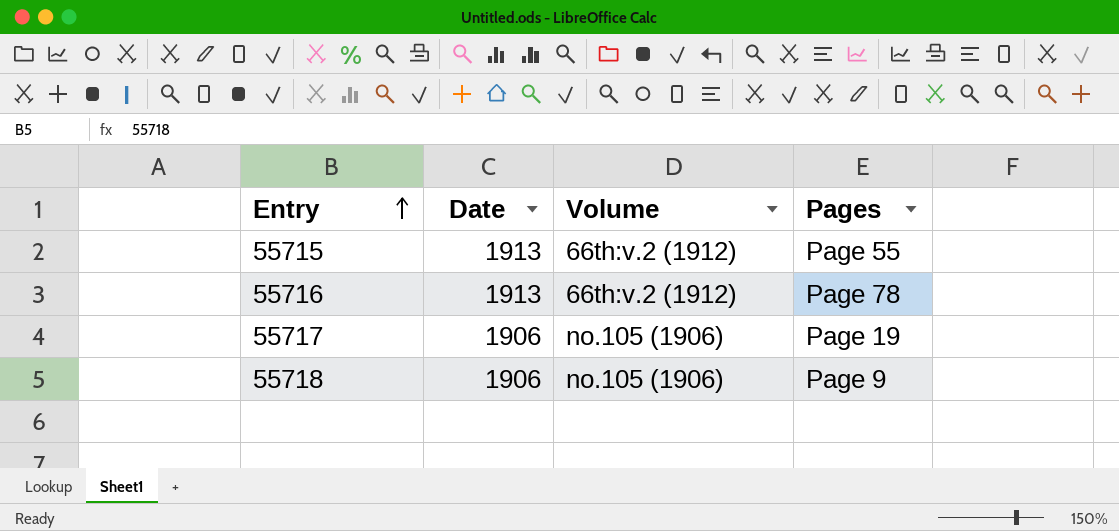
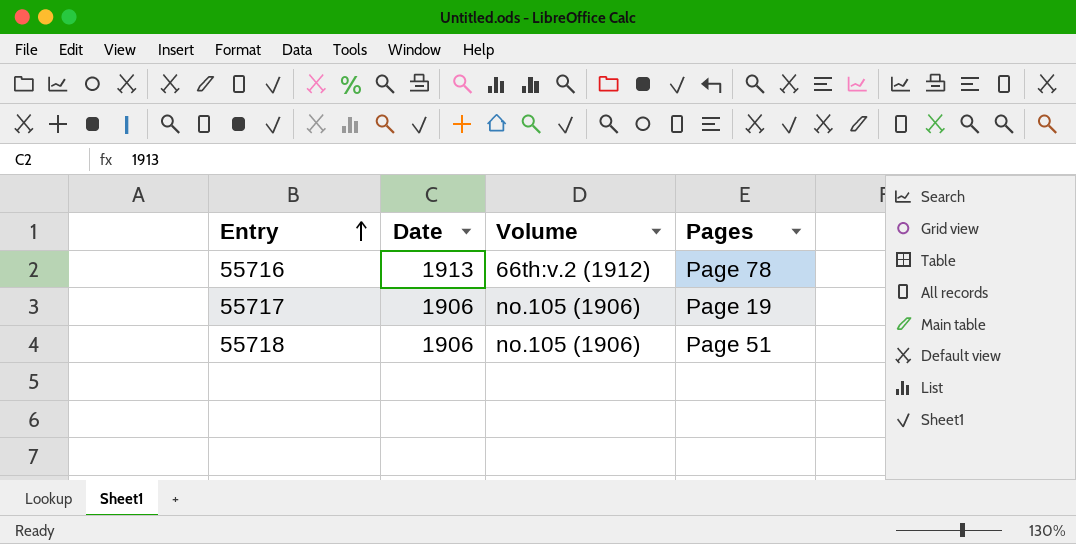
row 55715: 1913 | 66th:v.2 (1912) | Page 55 -> none
55718 | Pages: Page 9 -> Page 51

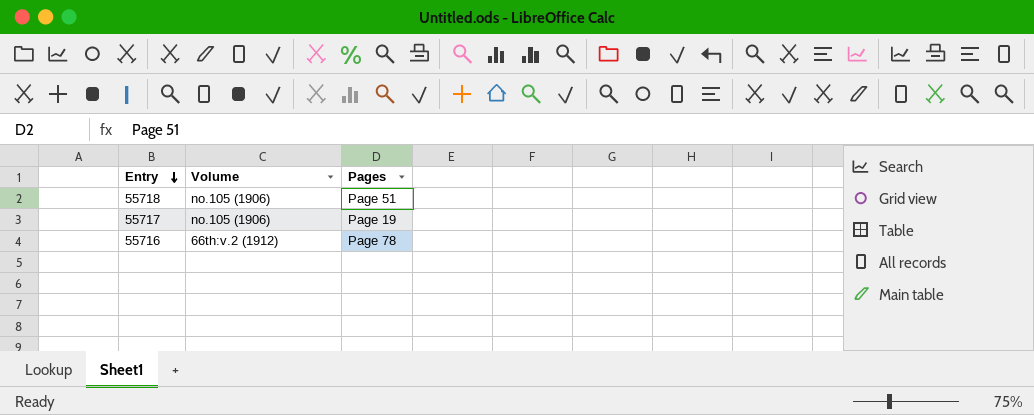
row order: Entry ascending -> Entry descending
column Date | position: 2 -> none

